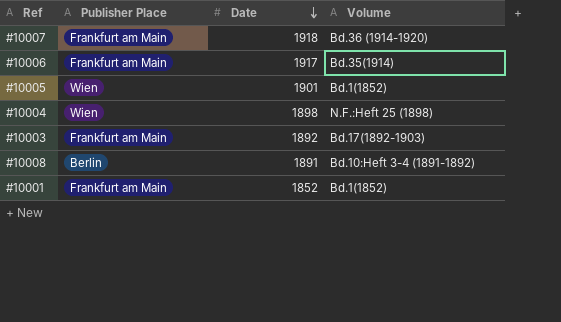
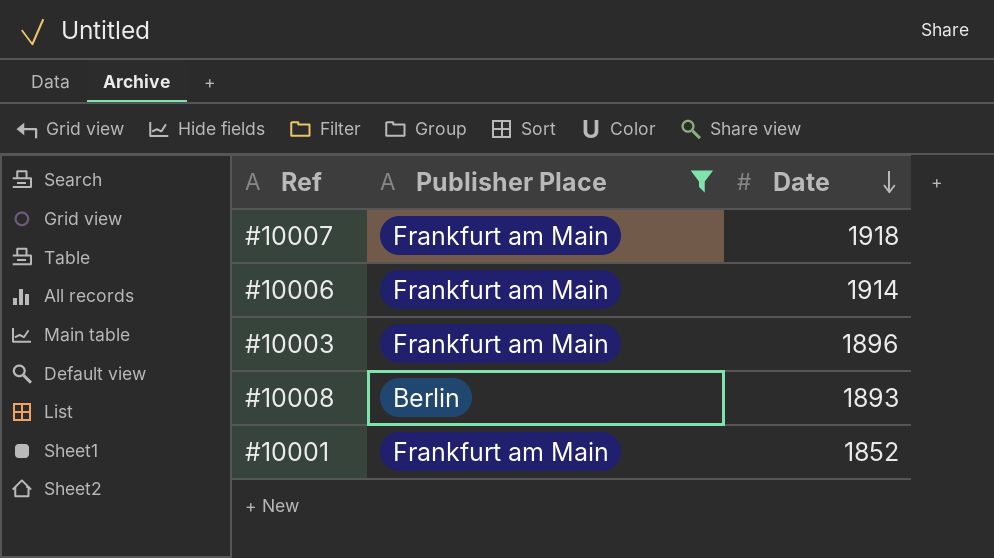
filter: none -> Publisher Place != Wien
column Volume | position: 4 -> none
#10006 | Date: 1917 -> 1914
#10003 | Date: 1892 -> 1896
#10008 | Date: 1891 -> 1893

